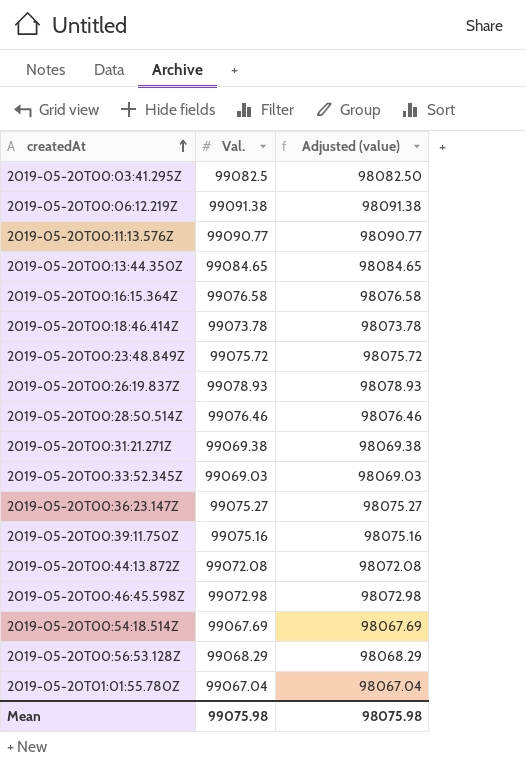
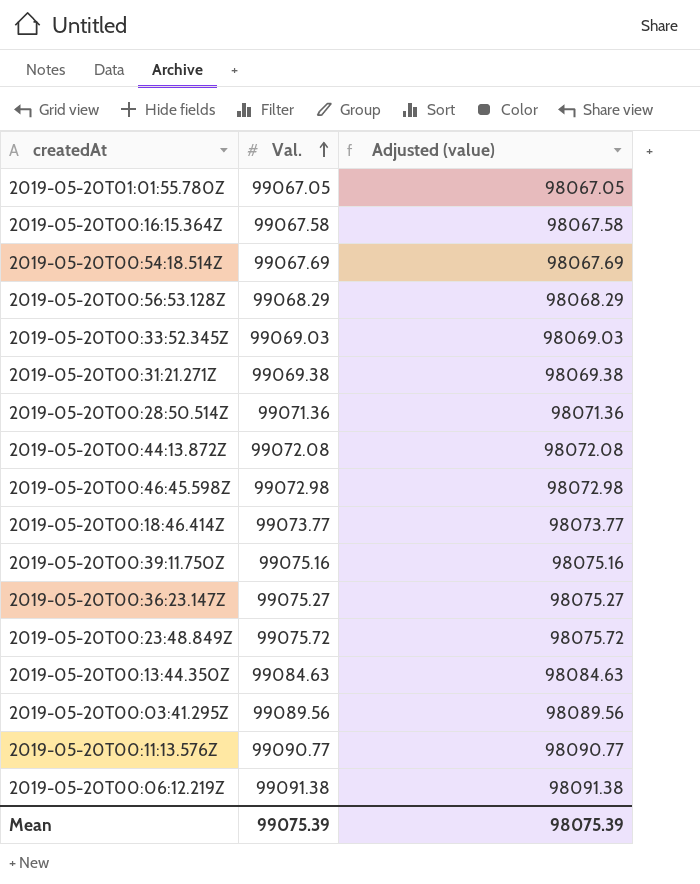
row order: createdAt ascending -> Val. ascending
row 2019-05-20T00:26:19.837Z: 99078.93 | 98078.93 -> none
2019-05-20T01:01:55.780Z | Val.: 99067.04 -> 99067.05
2019-05-20T01:01:55.780Z | Adjusted (value): 98067.04 -> 98067.05
2019-05-20T00:16:15.364Z | Val.: 99076.58 -> 99067.58
2019-05-20T00:16:15.364Z | Adjusted (value): 98076.58 -> 98067.58
2019-05-20T00:28:50.514Z | Val.: 99076.46 -> 99071.36
2019-05-20T00:28:50.514Z | Adjusted (value): 98076.46 -> 98071.36
2019-05-20T00:18:46.414Z | Val.: 99073.78 -> 99073.77
2019-05-20T00:18:46.414Z | Adjusted (value): 98073.78 -> 98073.77
2019-05-20T00:13:44.350Z | Val.: 99084.65 -> 99084.63
2019-05-20T00:13:44.350Z | Adjusted (value): 98084.65 -> 98084.63
2019-05-20T00:03:41.295Z | Val.: 99082.5 -> 99089.56
2019-05-20T00:03:41.295Z | Adjusted (value): 98082.50 -> 98089.56
Mean | Val.: 99075.98 -> 99075.39
Mean | Adjusted (value): 98075.98 -> 98075.39

